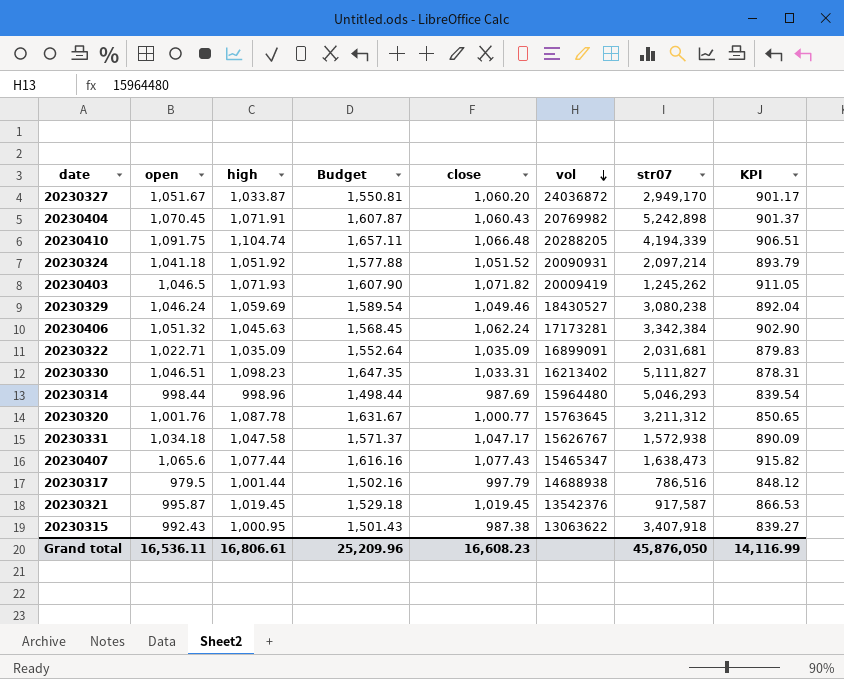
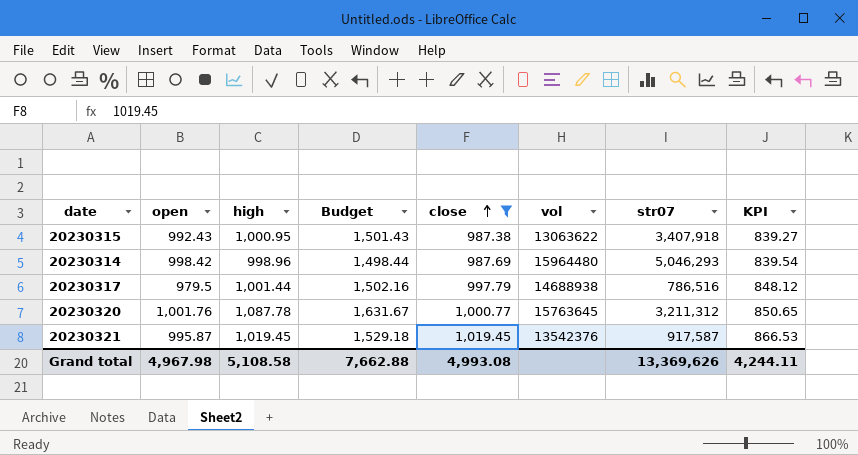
filter: none -> close <= 1,019.45
row order: vol descending -> close ascending
20230314 | open: 998.44 -> 998.42
Grand total | open: 16,536.11 -> 4,967.98
Grand total | high: 16,806.61 -> 5,108.58
Grand total | Budget: 25,209.96 -> 7,662.88
Grand total | close: 16,608.23 -> 4,993.08
Grand total | str07: 45,876,050 -> 13,369,626
Grand total | KPI: 14,116.99 -> 4,244.11

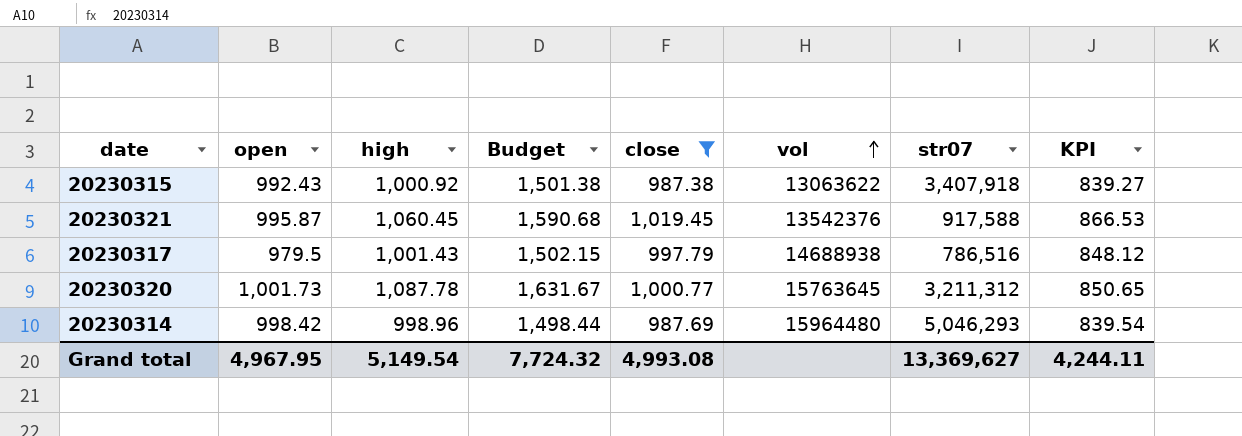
row order: close ascending -> vol ascending
20230315 | high: 1,000.95 -> 1,000.92
20230315 | Budget: 1,501.43 -> 1,501.38
20230321 | high: 1,019.45 -> 1,060.45
20230321 | Budget: 1,529.18 -> 1,590.68
20230321 | str07: 917,587 -> 917,588
20230317 | high: 1,001.44 -> 1,001.43
20230317 | Budget: 1,502.16 -> 1,502.15
20230320 | open: 1,001.76 -> 1,001.73
Grand total | open: 4,967.98 -> 4,967.95
Grand total | high: 5,108.58 -> 5,149.54
Grand total | Budget: 7,662.88 -> 7,724.32
Grand total | str07: 13,369,626 -> 13,369,627

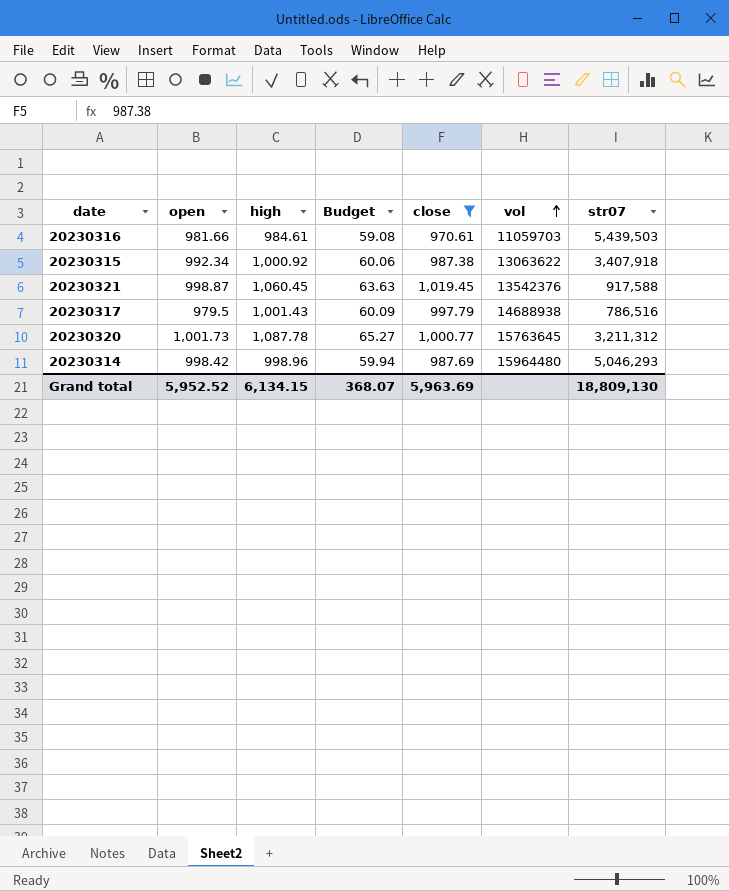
column KPI | formula: [close] * 0.85 -> none
column Budget | formula: [high] * 1.5 -> [high] * 0.06
row 20230316: none -> 981.66 | 984.61 | 59.08 | 970.61 | 11059703 | 5,439,503
20230315 | open: 992.43 -> 992.34
20230321 | open: 995.87 -> 998.87
Grand total | open: 4,967.95 -> 5,952.52
Grand total | high: 5,149.54 -> 6,134.15
Grand total | Budget: 7,724.32 -> 368.07
Grand total | close: 4,993.08 -> 5,963.69
Grand total | str07: 13,369,627 -> 18,809,130

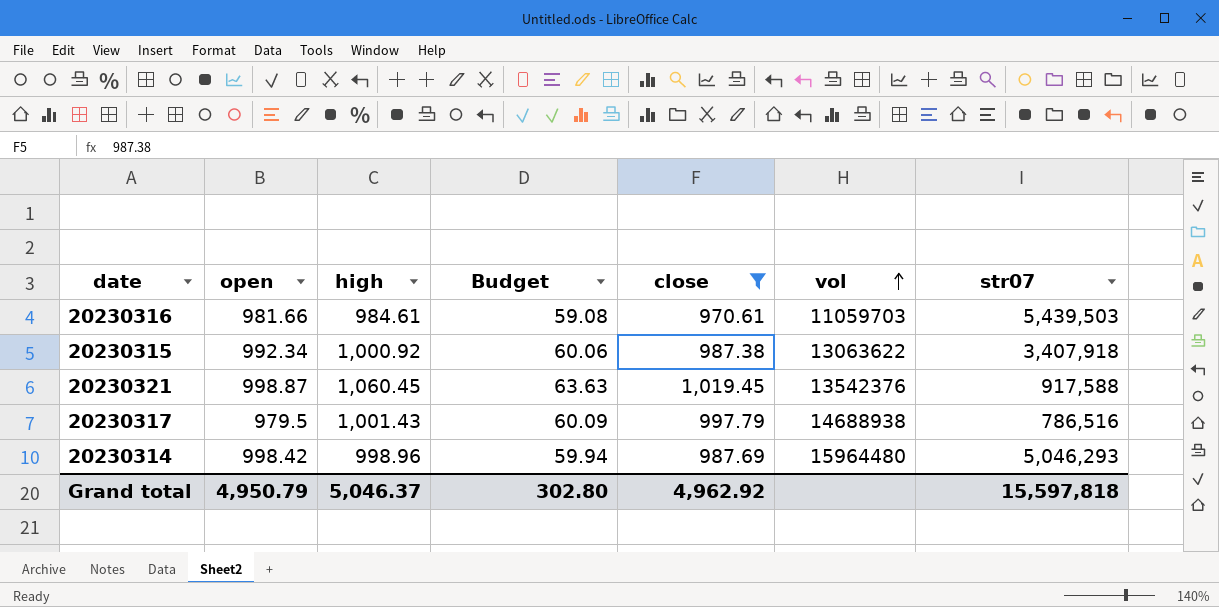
row 20230320: 1,001.73 | 1,087.78 | 65.27 | 1,000.77 | 15763645 | 3,211,312 -> none
Grand total | open: 5,952.52 -> 4,950.79
Grand total | high: 6,134.15 -> 5,046.37
Grand total | Budget: 368.07 -> 302.80
Grand total | close: 5,963.69 -> 4,962.92
Grand total | str07: 18,809,130 -> 15,597,818

